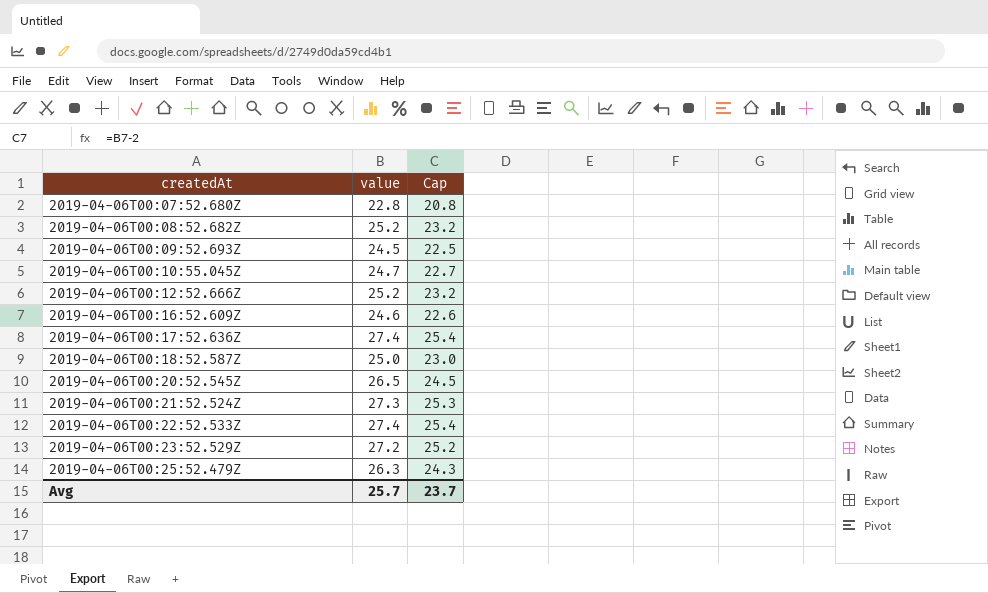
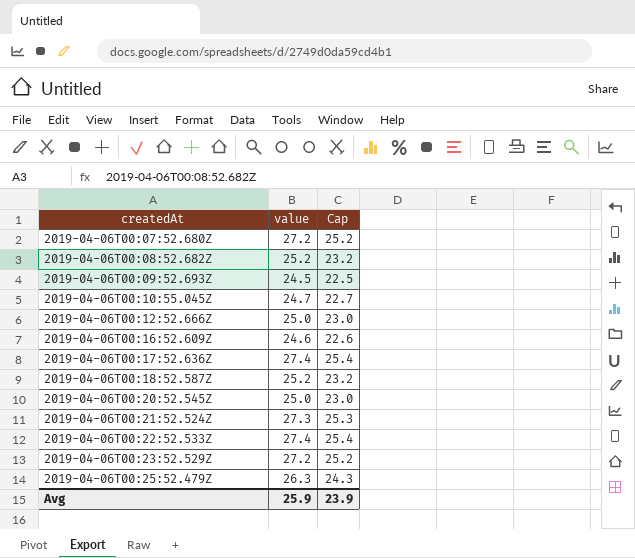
2019-04-06T00:07:52.680Z | value: 22.8 -> 27.2
2019-04-06T00:07:52.680Z | Cap: 20.8 -> 25.2
2019-04-06T00:12:52.666Z | value: 25.2 -> 25.0
2019-04-06T00:12:52.666Z | Cap: 23.2 -> 23.0
2019-04-06T00:18:52.587Z | value: 25.0 -> 25.2
2019-04-06T00:18:52.587Z | Cap: 23.0 -> 23.2
2019-04-06T00:20:52.545Z | value: 26.5 -> 25.0
2019-04-06T00:20:52.545Z | Cap: 24.5 -> 23.0
Avg | value: 25.7 -> 25.9
Avg | Cap: 23.7 -> 23.9

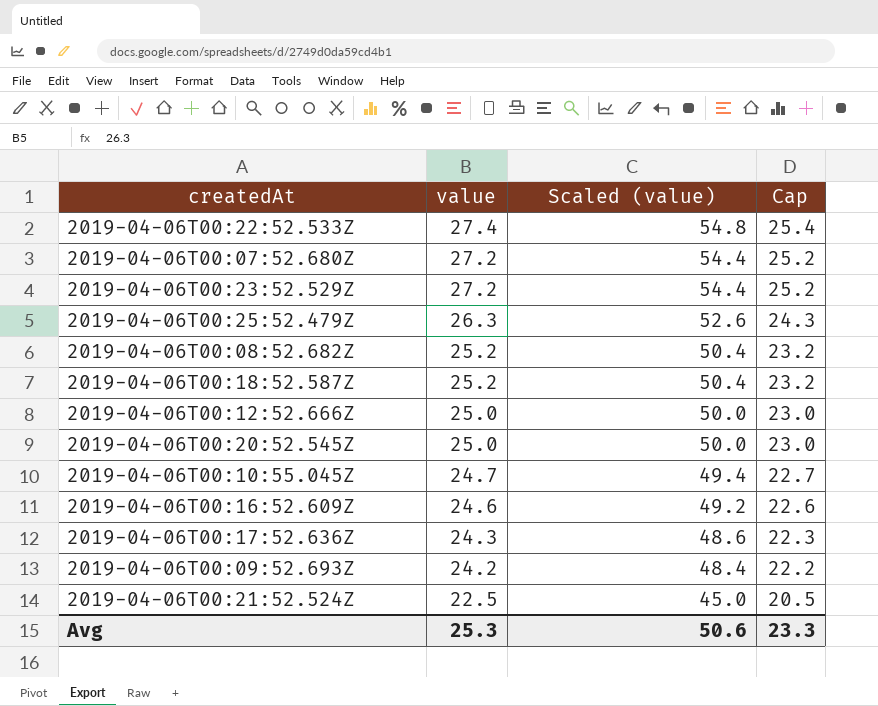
row order: createdAt ascending -> value descending
column Scaled (value) | formula: none -> [value] * 2
2019-04-06T00:17:52.636Z | value: 27.4 -> 24.3
2019-04-06T00:17:52.636Z | Cap: 25.4 -> 22.3
2019-04-06T00:09:52.693Z | value: 24.5 -> 24.2
2019-04-06T00:09:52.693Z | Cap: 22.5 -> 22.2
2019-04-06T00:21:52.524Z | value: 27.3 -> 22.5
2019-04-06T00:21:52.524Z | Cap: 25.3 -> 20.5
Avg | value: 25.9 -> 25.3
Avg | Cap: 23.9 -> 23.3

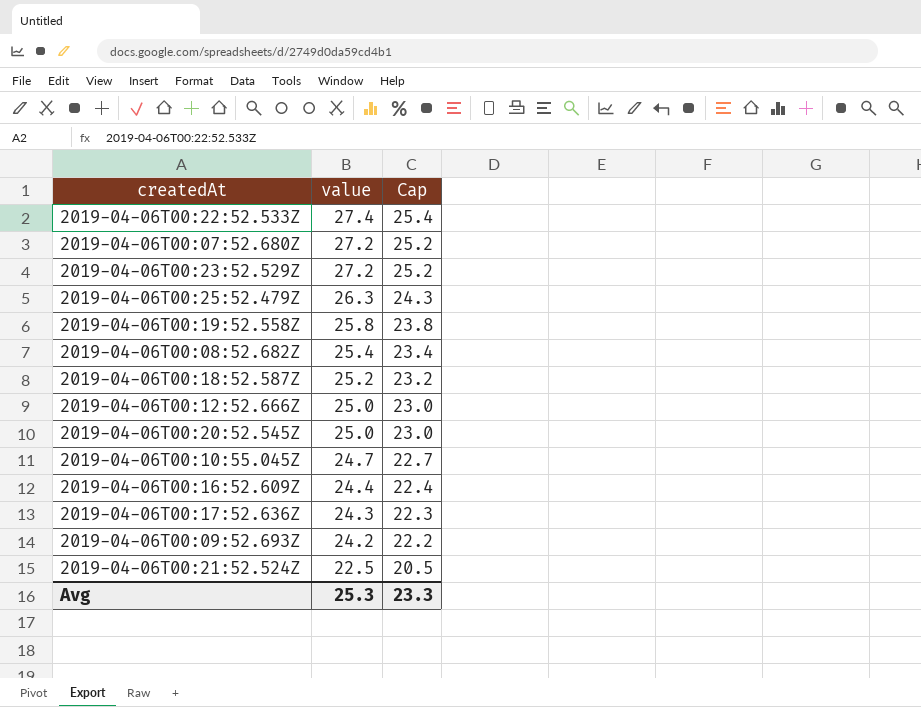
column Scaled (value) | formula: [value] * 2 -> none
row 2019-04-06T00:19:52.558Z: none -> 25.8 | 23.8
2019-04-06T00:08:52.682Z | value: 25.2 -> 25.4
2019-04-06T00:08:52.682Z | Cap: 23.2 -> 23.4
2019-04-06T00:16:52.609Z | value: 24.6 -> 24.4
2019-04-06T00:16:52.609Z | Cap: 22.6 -> 22.4

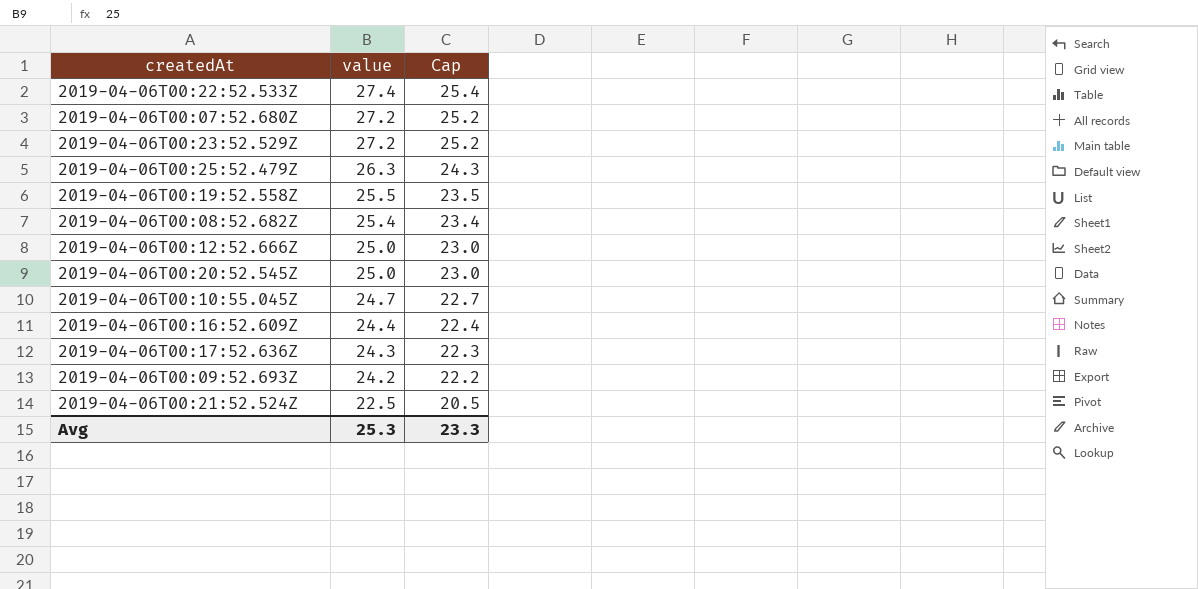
row 2019-04-06T00:18:52.587Z: 25.2 | 23.2 -> none
2019-04-06T00:19:52.558Z | value: 25.8 -> 25.5
2019-04-06T00:19:52.558Z | Cap: 23.8 -> 23.5

